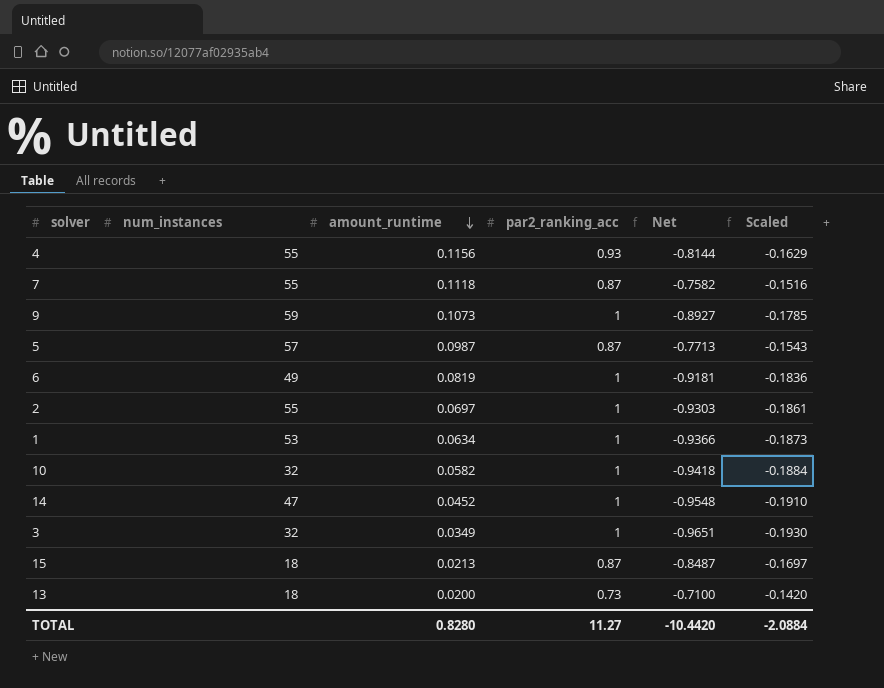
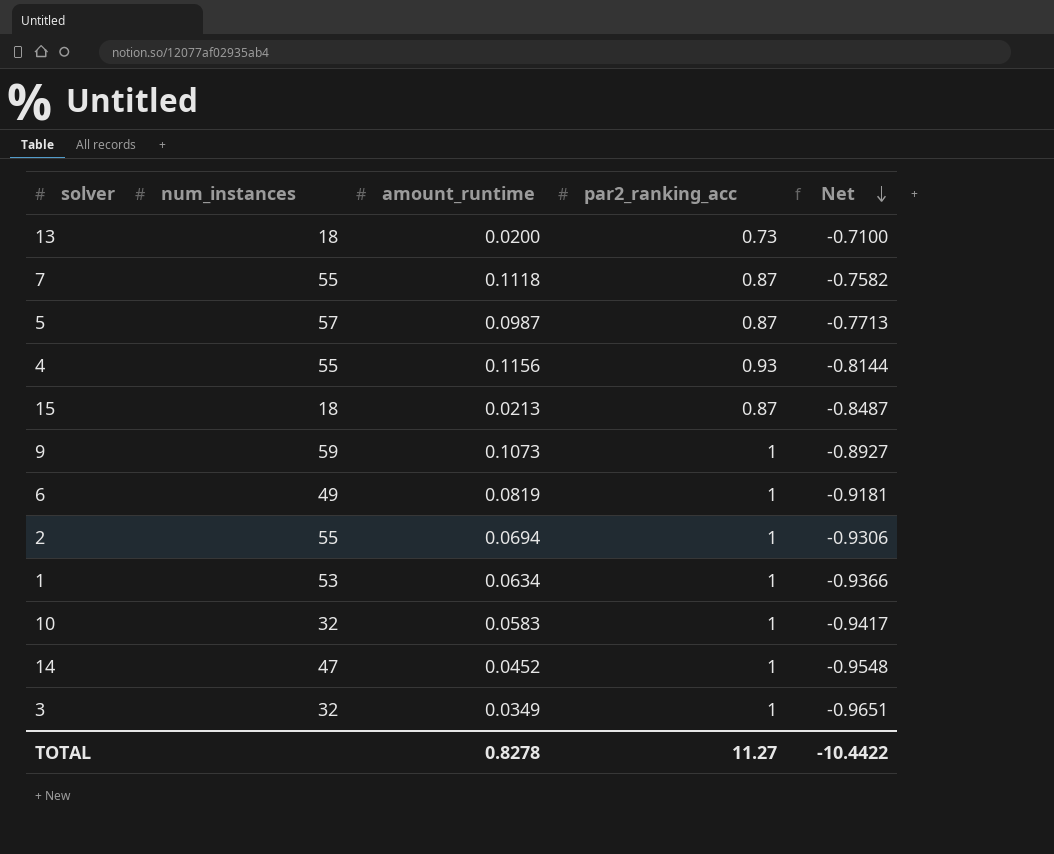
row order: amount_runtime descending -> Net descending
column Scaled | formula: [Net] * 0.2 -> none
2 | amount_runtime: 0.0697 -> 0.0694
2 | Net: -0.9303 -> -0.9306
10 | amount_runtime: 0.0582 -> 0.0583
10 | Net: -0.9418 -> -0.9417
TOTAL | amount_runtime: 0.8280 -> 0.8278
TOTAL | Net: -10.4420 -> -10.4422

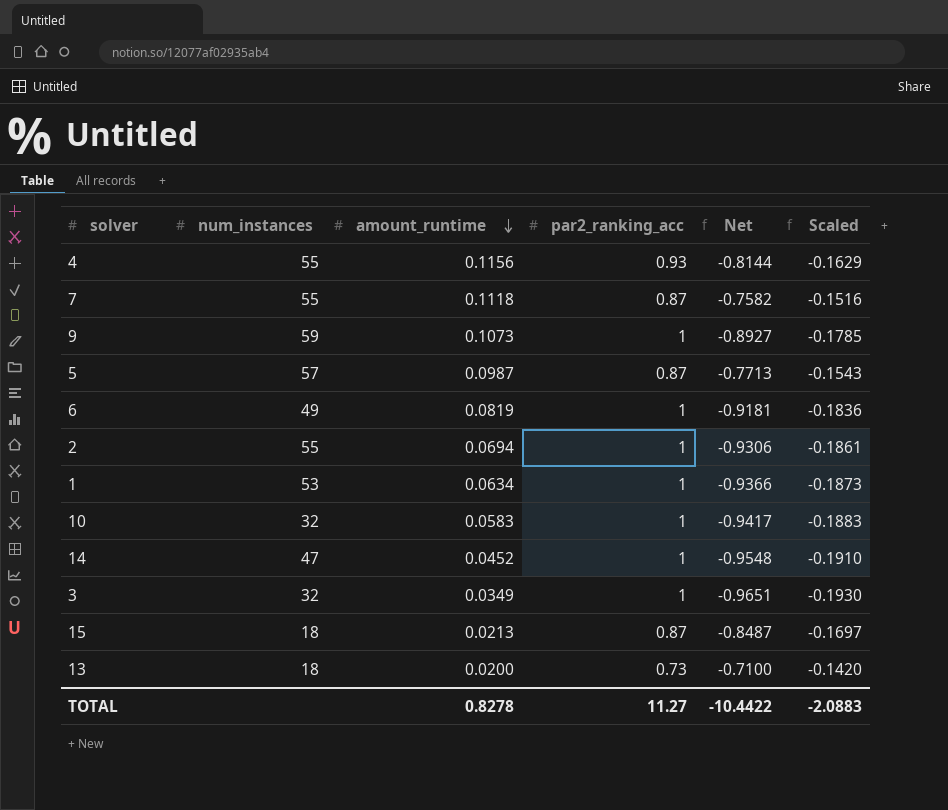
row order: Net descending -> amount_runtime descending
column Scaled | formula: none -> [Net] * 0.2

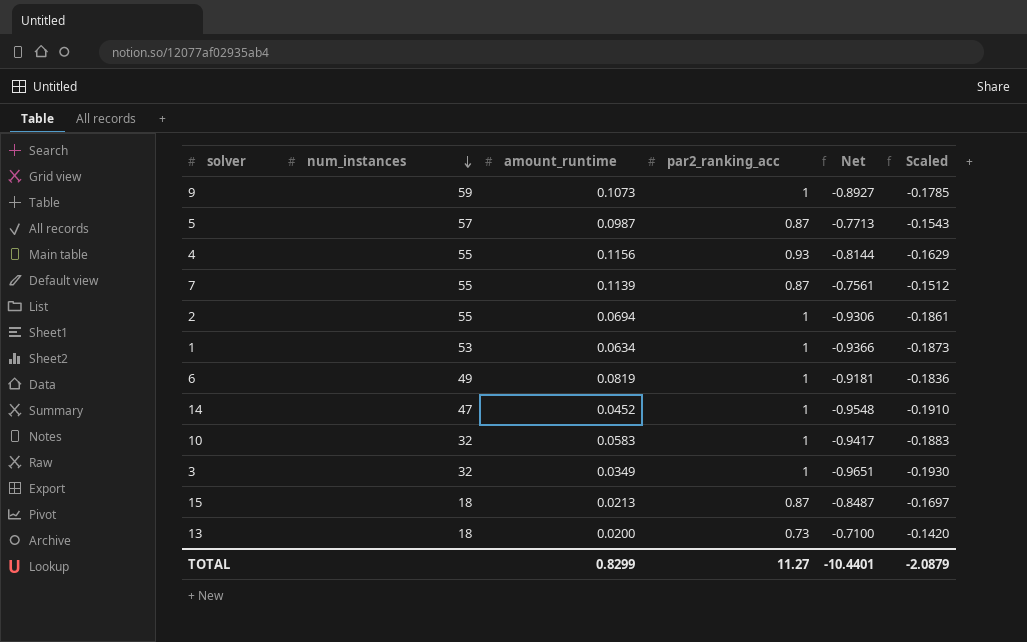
row order: amount_runtime descending -> num_instances descending
7 | amount_runtime: 0.1118 -> 0.1139
7 | Net: -0.7582 -> -0.7561
7 | Scaled: -0.1516 -> -0.1512
TOTAL | amount_runtime: 0.8278 -> 0.8299
TOTAL | Net: -10.4422 -> -10.4401
TOTAL | Scaled: -2.0883 -> -2.0879

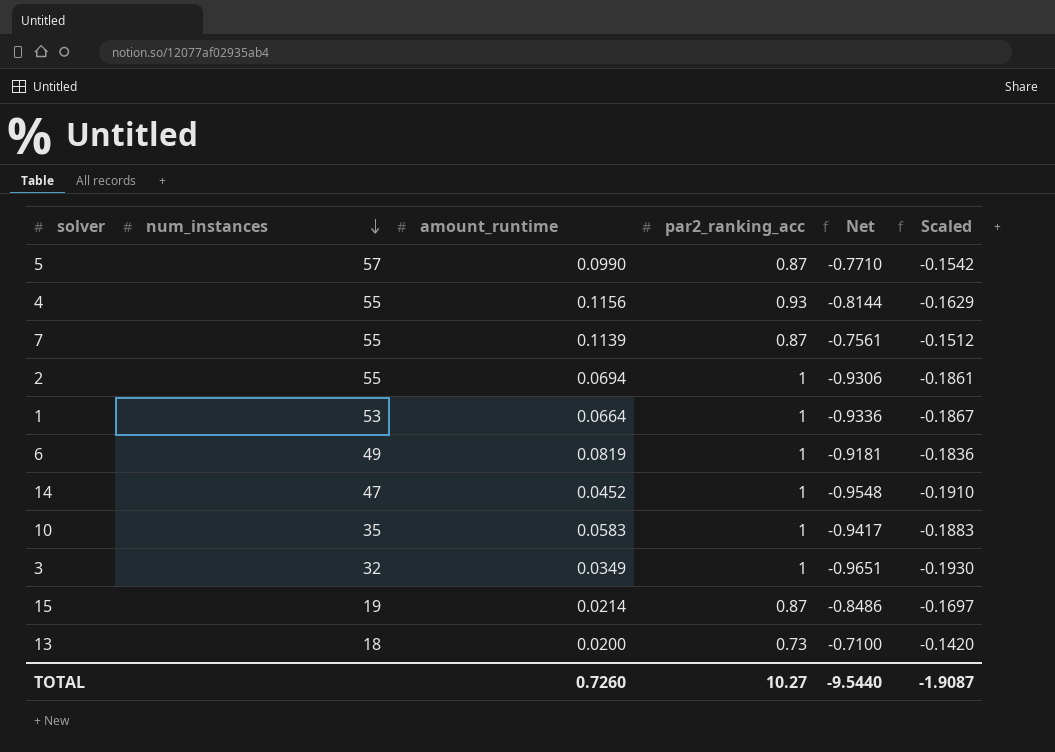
row 9: 59 | 0.1073 | 1 | -0.8927 | -0.1785 -> none
5 | amount_runtime: 0.0987 -> 0.0990
5 | Net: -0.7713 -> -0.7710
5 | Scaled: -0.1543 -> -0.1542
1 | amount_runtime: 0.0634 -> 0.0664
1 | Net: -0.9366 -> -0.9336
1 | Scaled: -0.1873 -> -0.1867
10 | num_instances: 32 -> 35
15 | num_instances: 18 -> 19
15 | amount_runtime: 0.0213 -> 0.0214
15 | Net: -0.8487 -> -0.8486
TOTAL | amount_runtime: 0.8299 -> 0.7260
TOTAL | par2_ranking_acc: 11.27 -> 10.27
TOTAL | Net: -10.4401 -> -9.5440
TOTAL | Scaled: -2.0879 -> -1.9087

